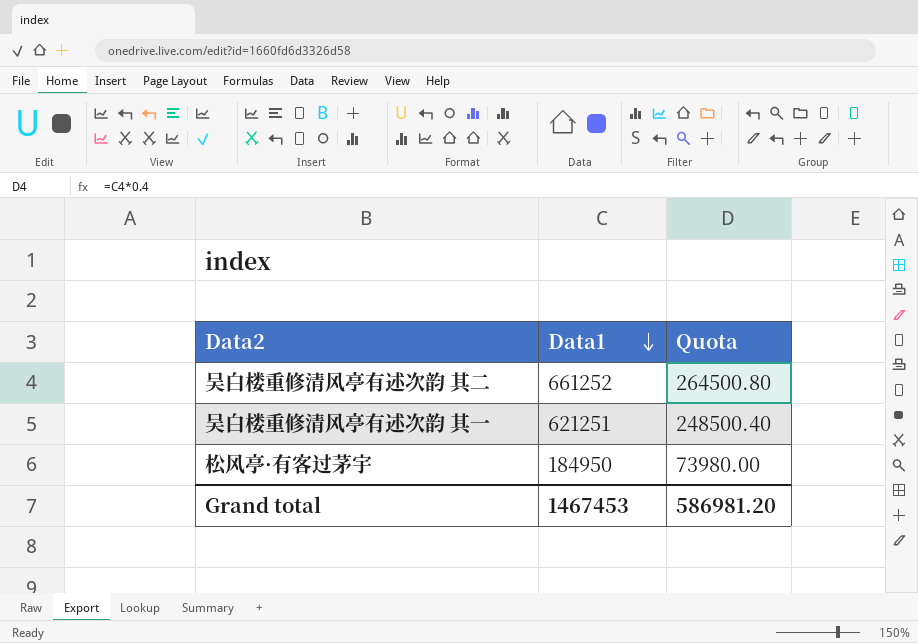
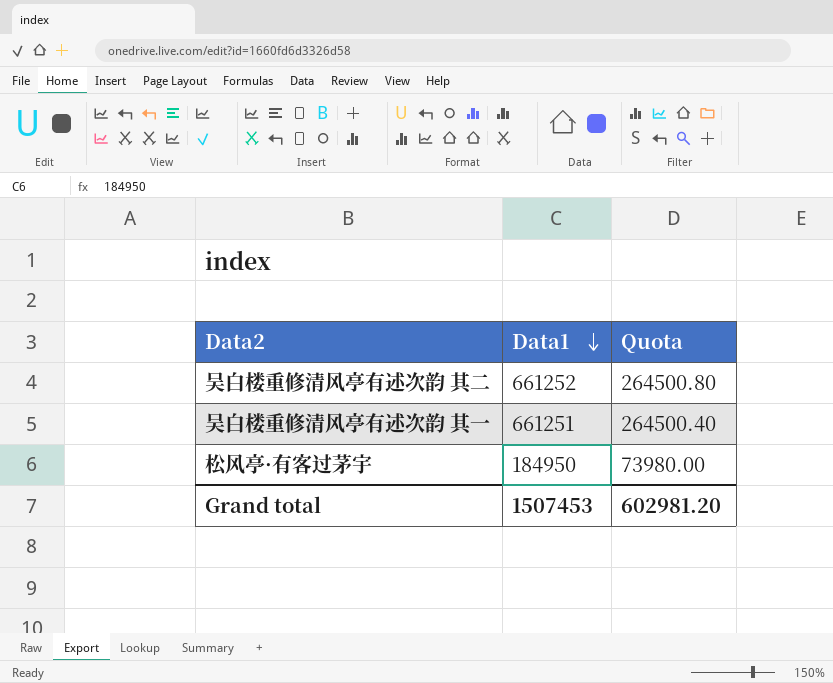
吴白楼重修清风亭有述次韵 其一 | Data1: 621251 -> 661251
吴白楼重修清风亭有述次韵 其一 | Quota: 248500.40 -> 264500.40
Grand total | Data1: 1467453 -> 1507453
Grand total | Quota: 586981.20 -> 602981.20

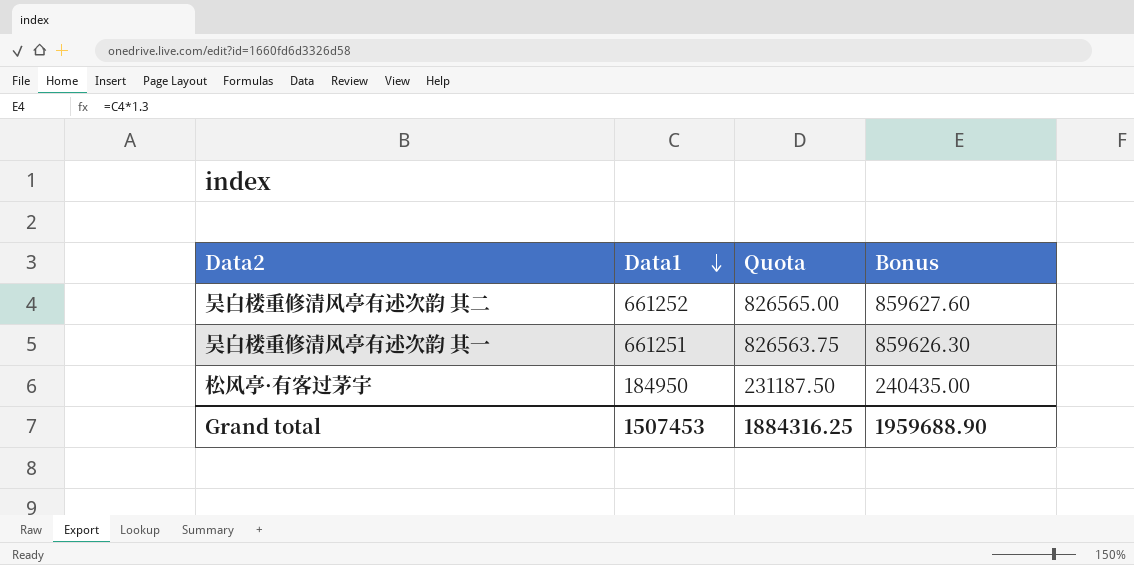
column Quota | formula: [Data1] * 0.4 -> [Data1] * 1.25
column Bonus | formula: none -> [Data1] * 1.3
Grand total | Quota: 602981.20 -> 1884316.25

